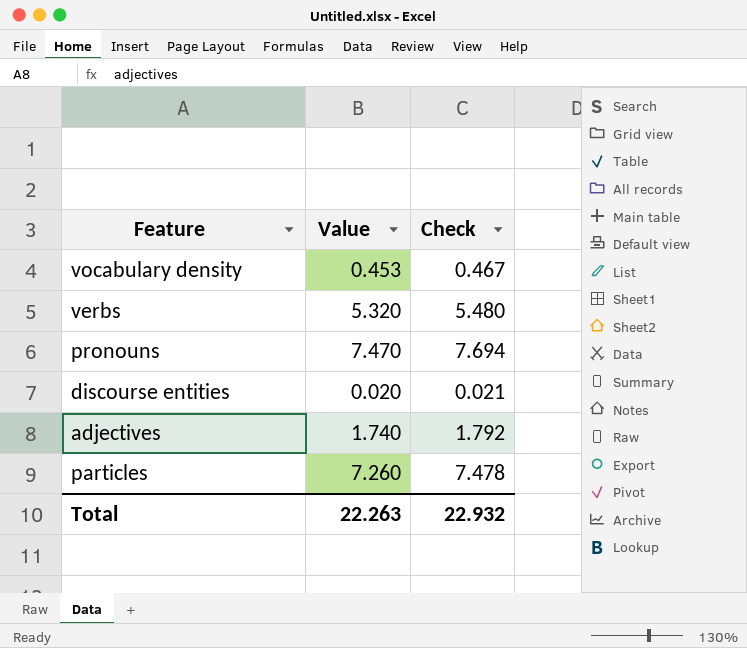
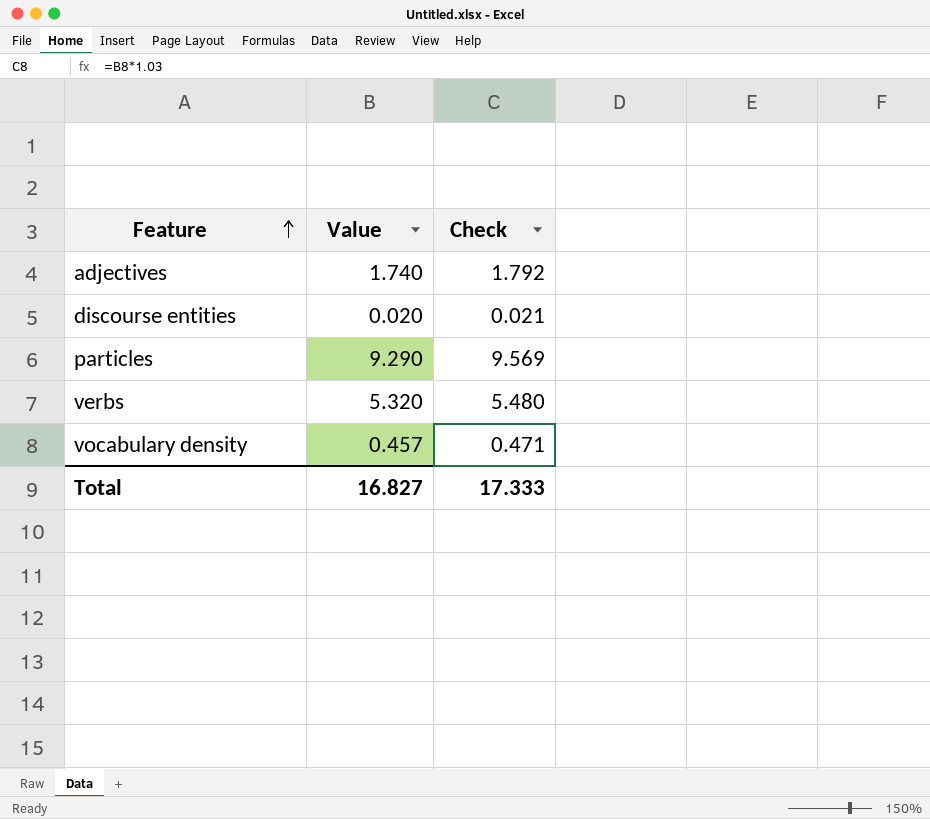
row order: none -> Feature ascending
row pronouns: 7.470 | 7.694 -> none
particles | Value: 7.260 -> 9.290
particles | Check: 7.478 -> 9.569
vocabulary density | Value: 0.453 -> 0.457
vocabulary density | Check: 0.467 -> 0.471
Total | Value: 22.263 -> 16.827
Total | Check: 22.932 -> 17.333

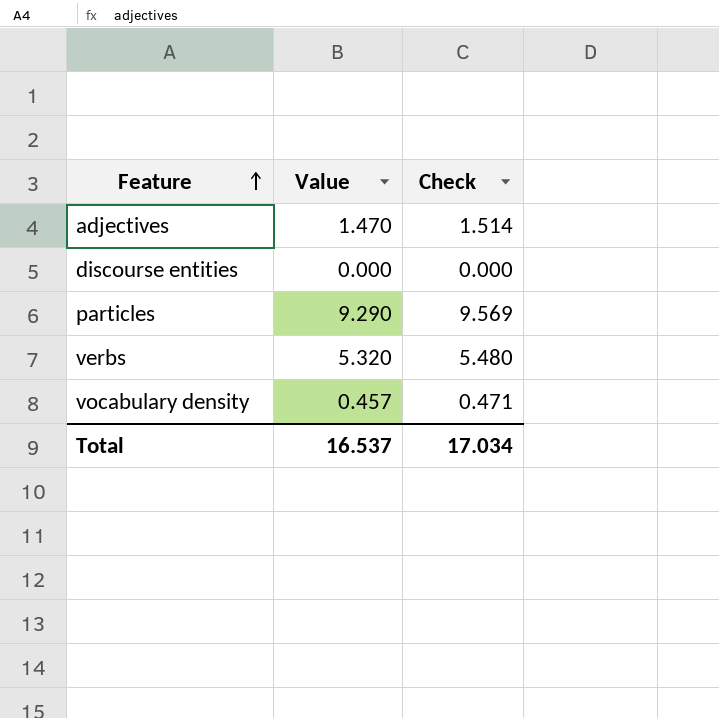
adjectives | Value: 1.740 -> 1.470
adjectives | Check: 1.792 -> 1.514
discourse entities | Value: 0.020 -> 0.000
discourse entities | Check: 0.021 -> 0.000
Total | Value: 16.827 -> 16.537
Total | Check: 17.333 -> 17.034

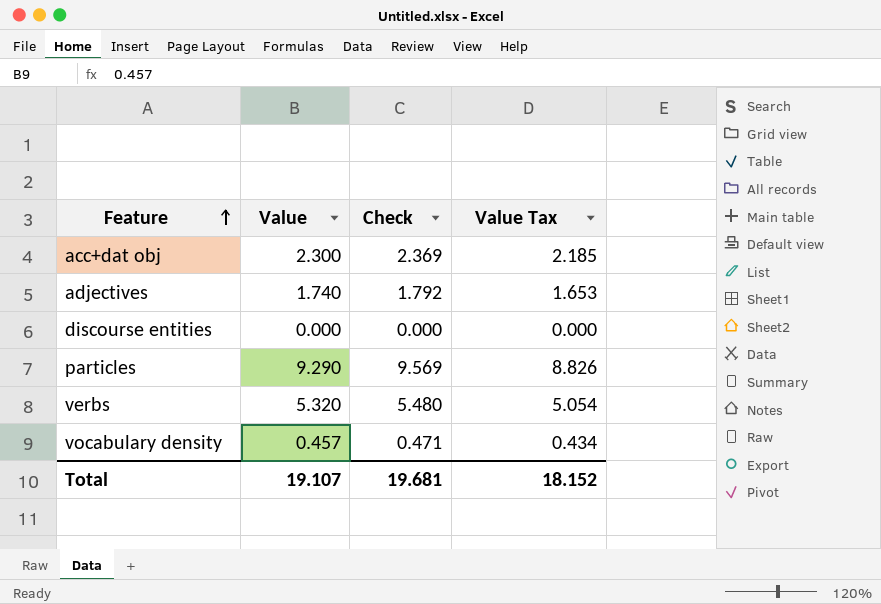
column Value Tax | formula: none -> [Value] * 0.95
row acc+dat obj: none -> 2.300 | 2.369 | 2.185
adjectives | Value: 1.470 -> 1.740
adjectives | Check: 1.514 -> 1.792
Total | Value: 16.537 -> 19.107
Total | Check: 17.034 -> 19.681

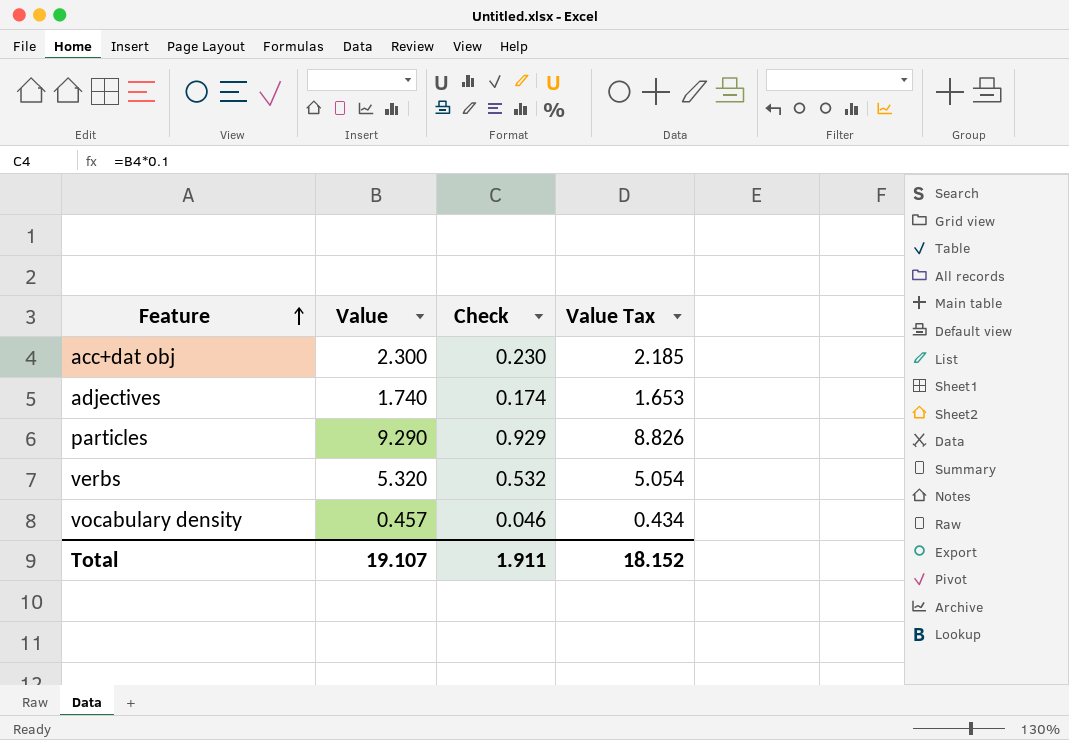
column Check | formula: [Value] * 1.03 -> [Value] * 0.1
row discourse entities: 0.000 | 0.000 | 0.000 -> none
Total | Check: 19.681 -> 1.911

